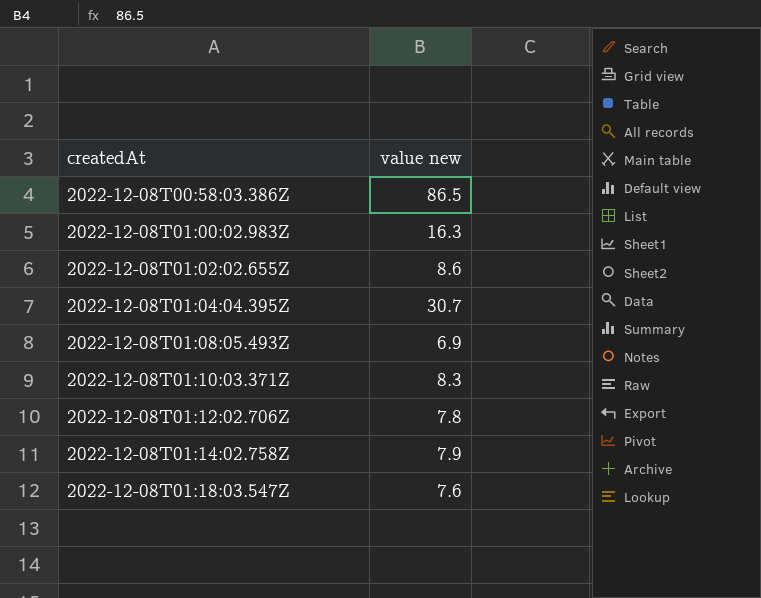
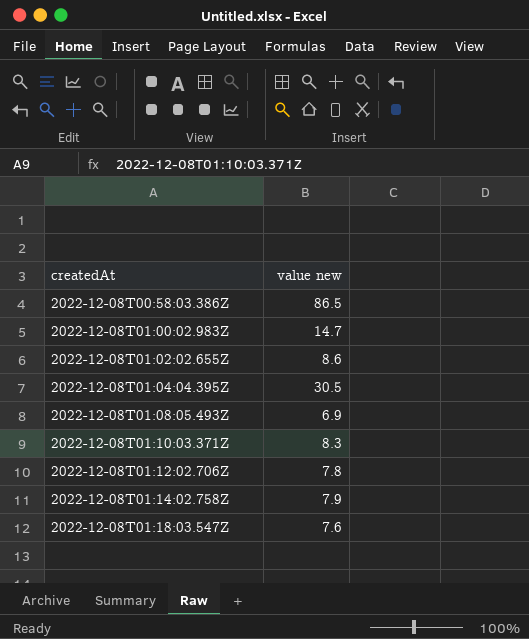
2022-12-08T01:00:02.983Z | value new: 16.3 -> 14.7
2022-12-08T01:04:04.395Z | value new: 30.7 -> 30.5

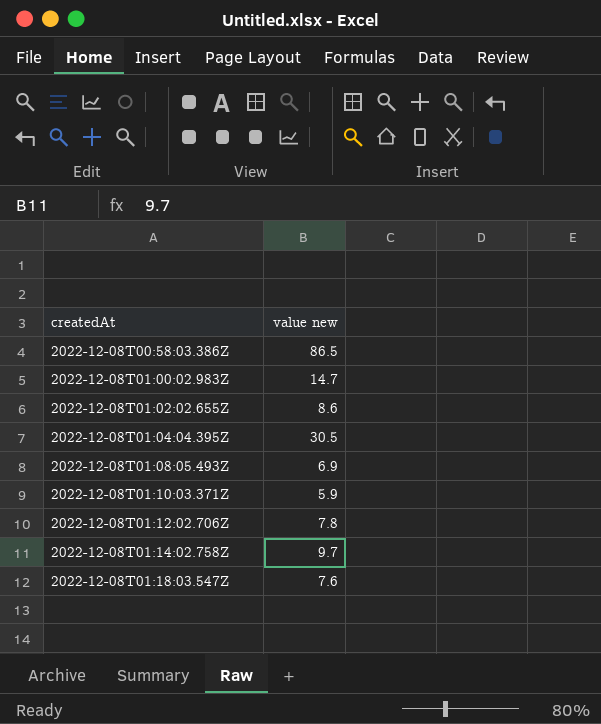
2022-12-08T01:10:03.371Z | value new: 8.3 -> 5.9
2022-12-08T01:14:02.758Z | value new: 7.9 -> 9.7

